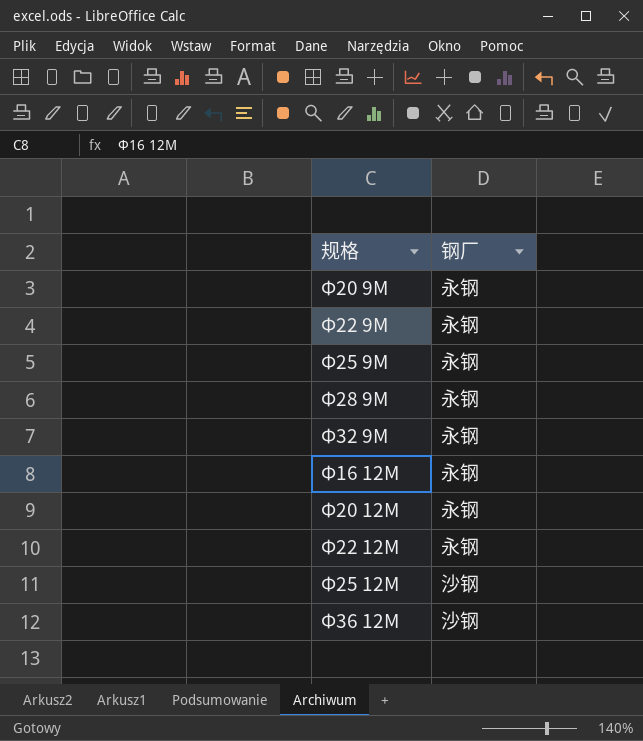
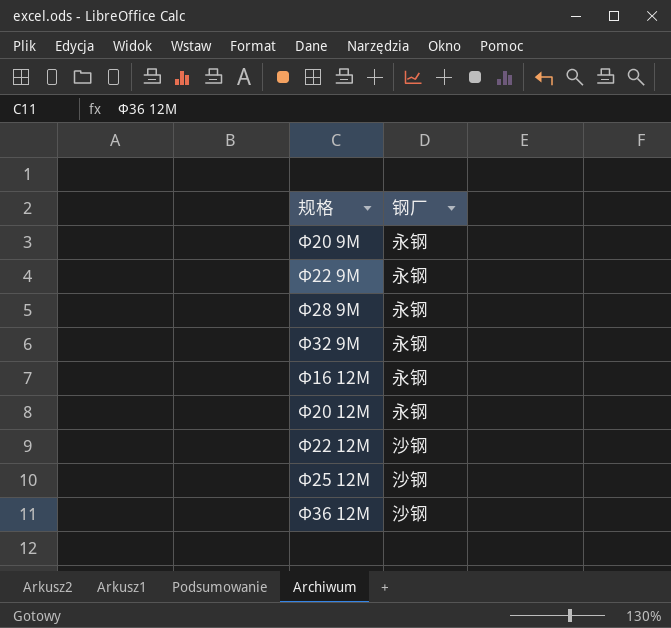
row Φ25 9M: 永钢 -> none
Φ22 12M | 钢厂: 永钢 -> 沙钢

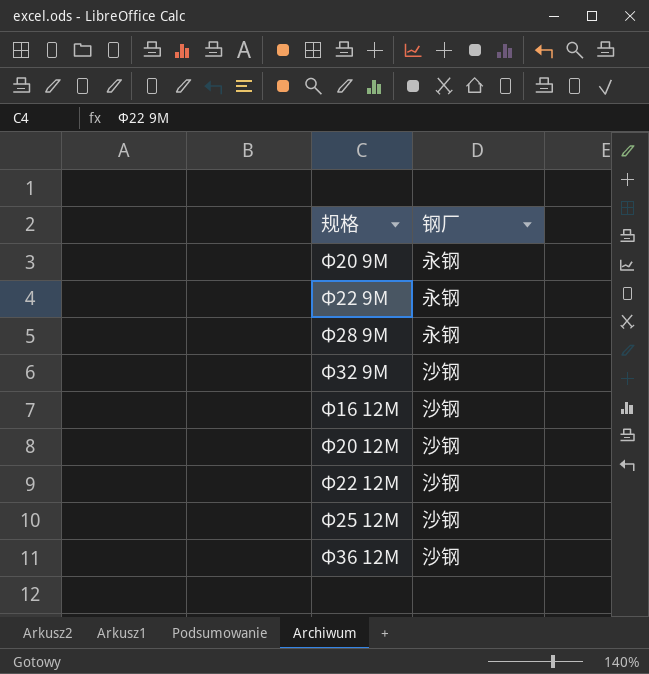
Φ32 9M | 钢厂: 永钢 -> 沙钢
Φ16 12M | 钢厂: 永钢 -> 沙钢
Φ20 12M | 钢厂: 永钢 -> 沙钢

